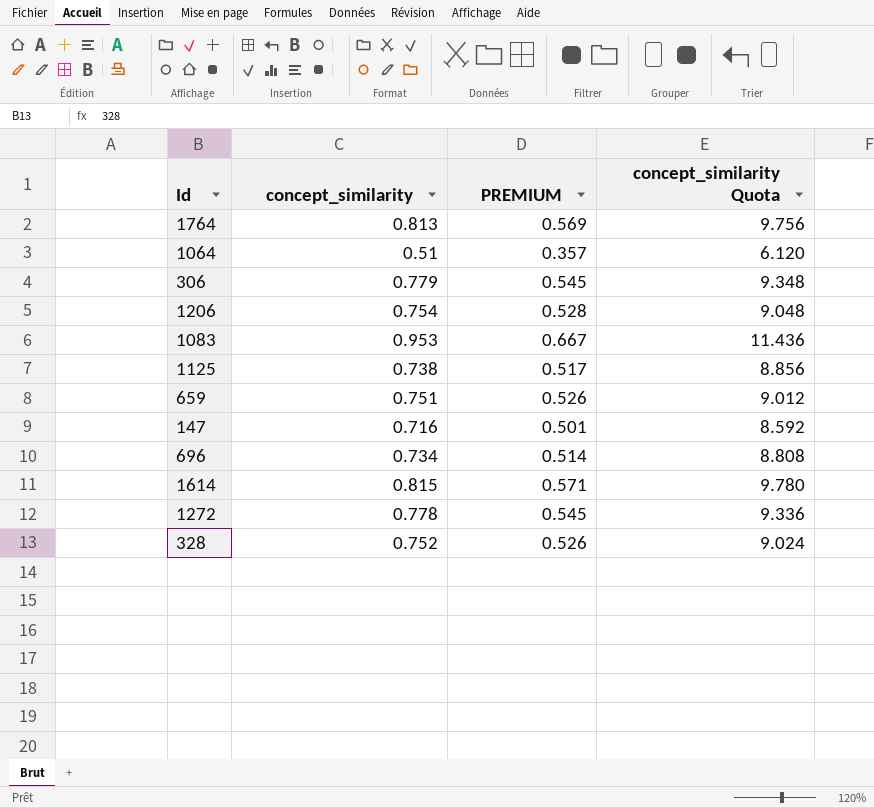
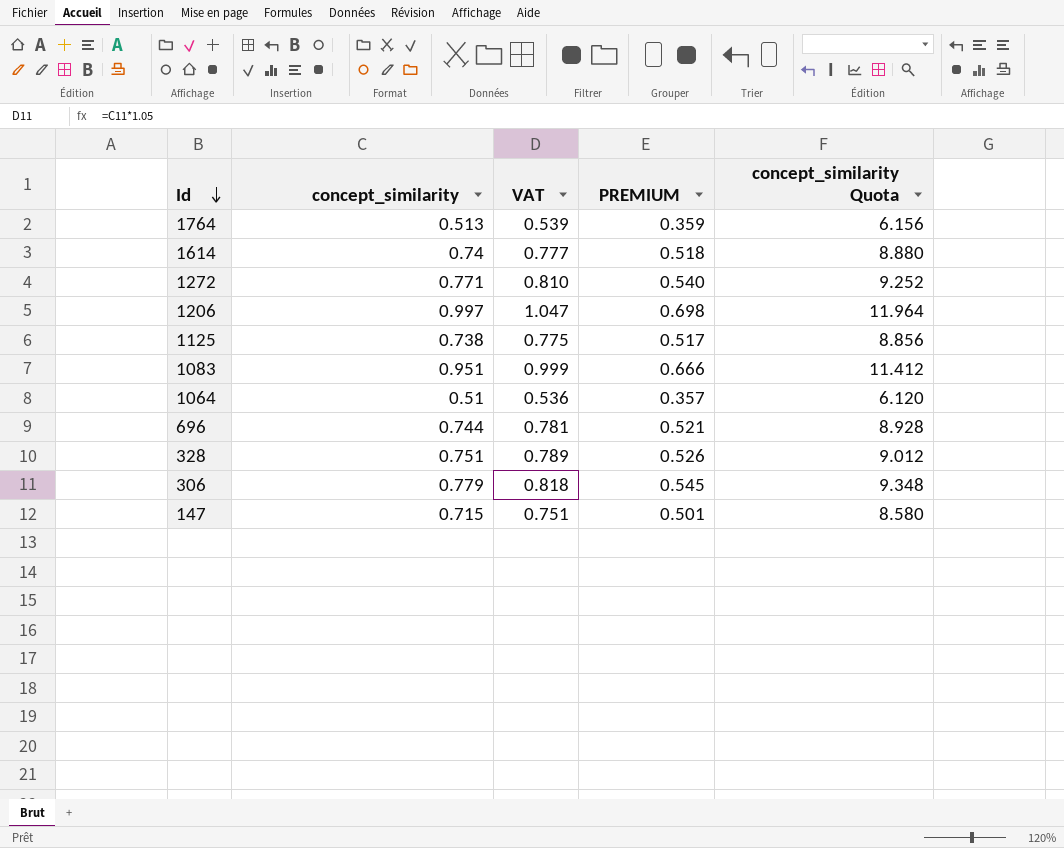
row order: none -> Id descending
column VAT | formula: none -> [concept_similarity] * 1.05
row 659: 0.751 | 0.526 | 9.012 -> none
1764 | concept_similarity: 0.813 -> 0.513
1764 | PREMIUM: 0.569 -> 0.359
1764 | concept_similarity Quota: 9.756 -> 6.156
1614 | concept_similarity: 0.815 -> 0.74
1614 | PREMIUM: 0.571 -> 0.518
1614 | concept_similarity Quota: 9.780 -> 8.880
1272 | concept_similarity: 0.778 -> 0.771
1272 | PREMIUM: 0.545 -> 0.540
1272 | concept_similarity Quota: 9.336 -> 9.252
1206 | concept_similarity: 0.754 -> 0.997
1206 | PREMIUM: 0.528 -> 0.698
1206 | concept_similarity Quota: 9.048 -> 11.964
1083 | concept_similarity: 0.953 -> 0.951
1083 | PREMIUM: 0.667 -> 0.666
1083 | concept_similarity Quota: 11.436 -> 11.412
696 | concept_similarity: 0.734 -> 0.744
696 | PREMIUM: 0.514 -> 0.521
696 | concept_similarity Quota: 8.808 -> 8.928
328 | concept_similarity: 0.752 -> 0.751
328 | concept_similarity Quota: 9.024 -> 9.012
147 | concept_similarity: 0.716 -> 0.715
147 | concept_similarity Quota: 8.592 -> 8.580

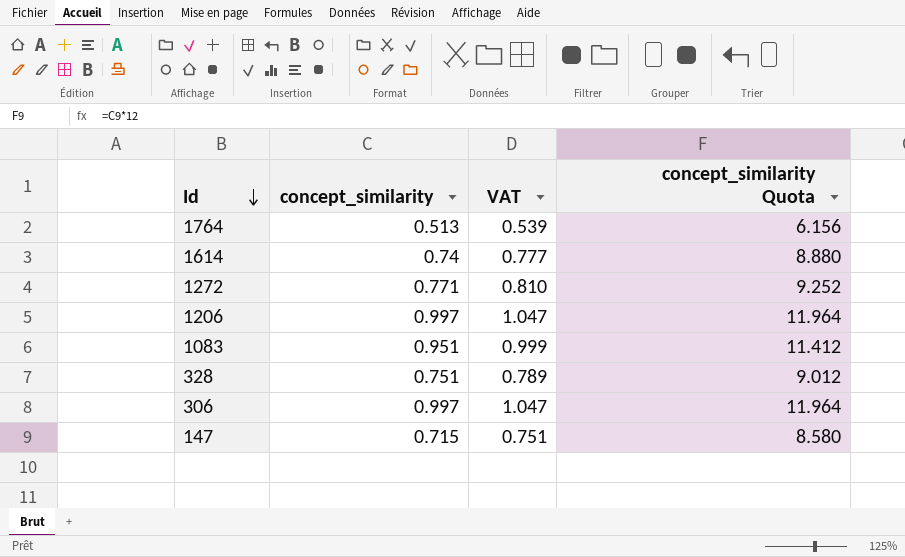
column PREMIUM | formula: [concept_similarity] * 0.7 -> none
row 1125: 0.738 | 0.775 | 0.517 | 8.856 -> none
row 1064: 0.51 | 0.536 | 0.357 | 6.120 -> none
row 696: 0.744 | 0.781 | 0.521 | 8.928 -> none
306 | concept_similarity: 0.779 -> 0.997
306 | VAT: 0.818 -> 1.047
306 | concept_similarity Quota: 9.348 -> 11.964

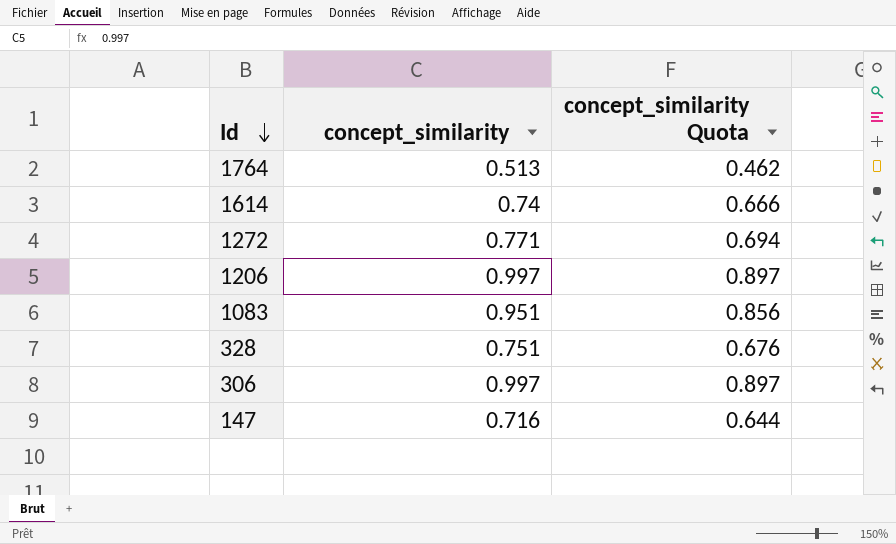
column VAT | formula: [concept_similarity] * 1.05 -> none
column concept_similarity Quota | formula: [concept_similarity] * 12 -> [concept_similarity] * 0.9
147 | concept_similarity: 0.715 -> 0.716

